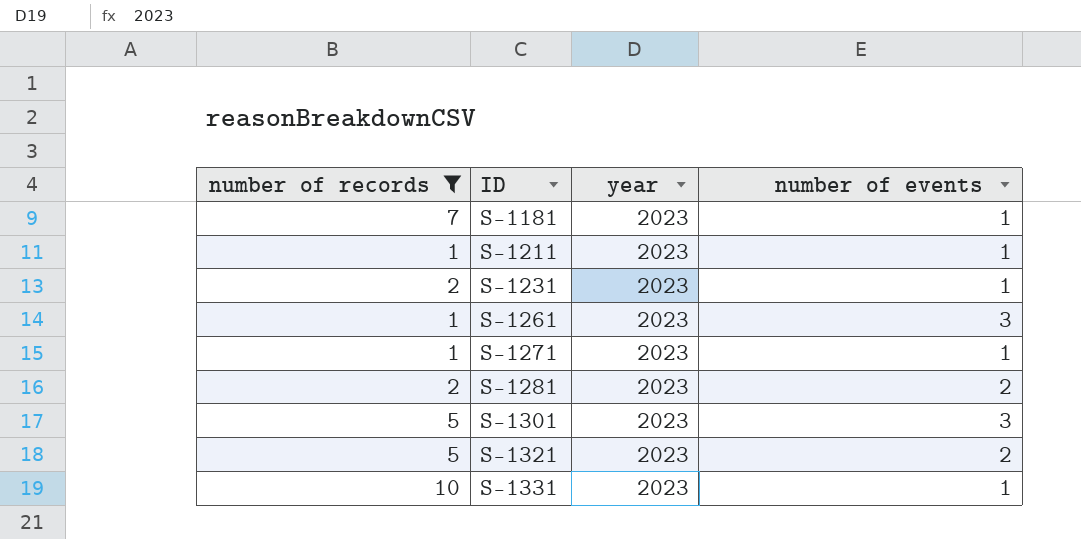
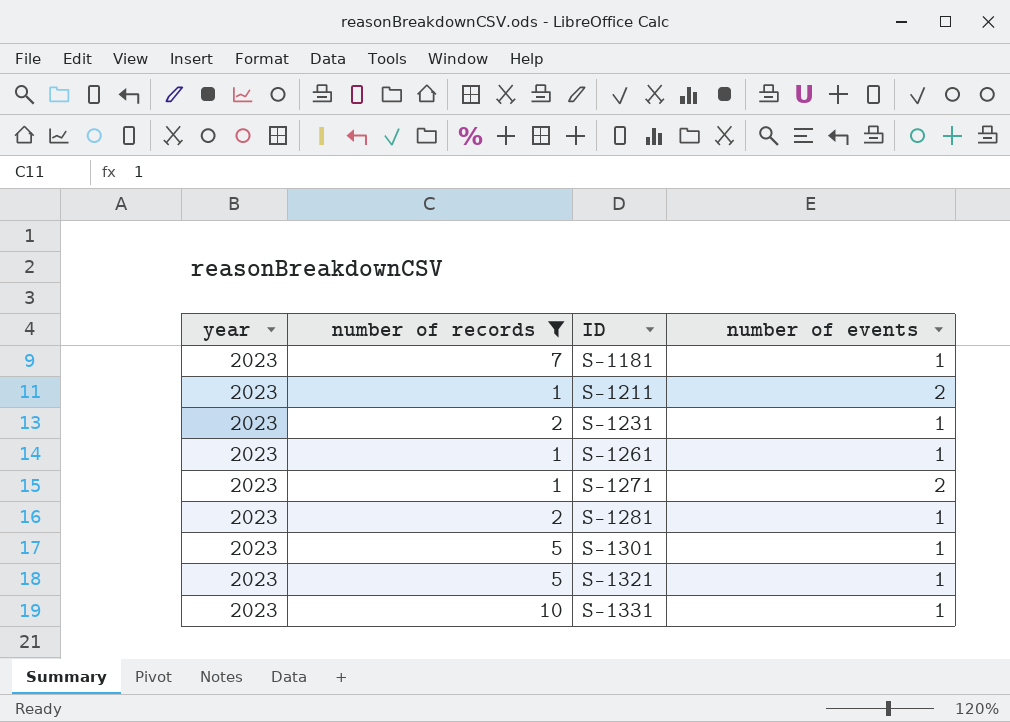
column year | position: 3 -> 1
S-1211 | number of events: 1 -> 2
S-1261 | number of events: 3 -> 1
S-1271 | number of events: 1 -> 2
S-1281 | number of events: 2 -> 1
S-1301 | number of events: 3 -> 1
S-1321 | number of events: 2 -> 1

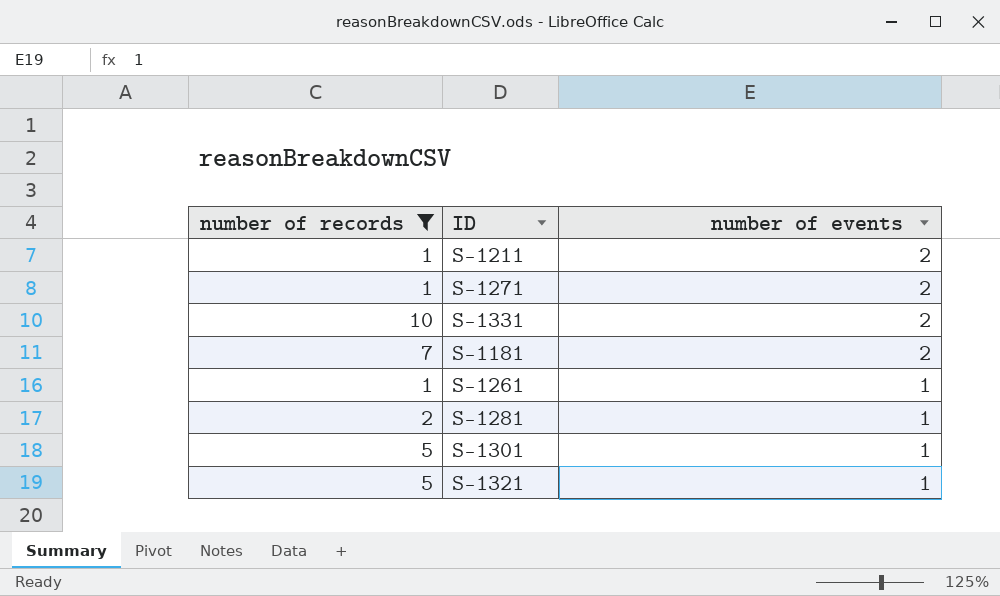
row order: ID ascending -> number of events descending
column year | position: 1 -> none
row S-1231: 2023 | 2 | 1 -> none
S-1331 | number of events: 1 -> 2
S-1181 | number of events: 1 -> 2

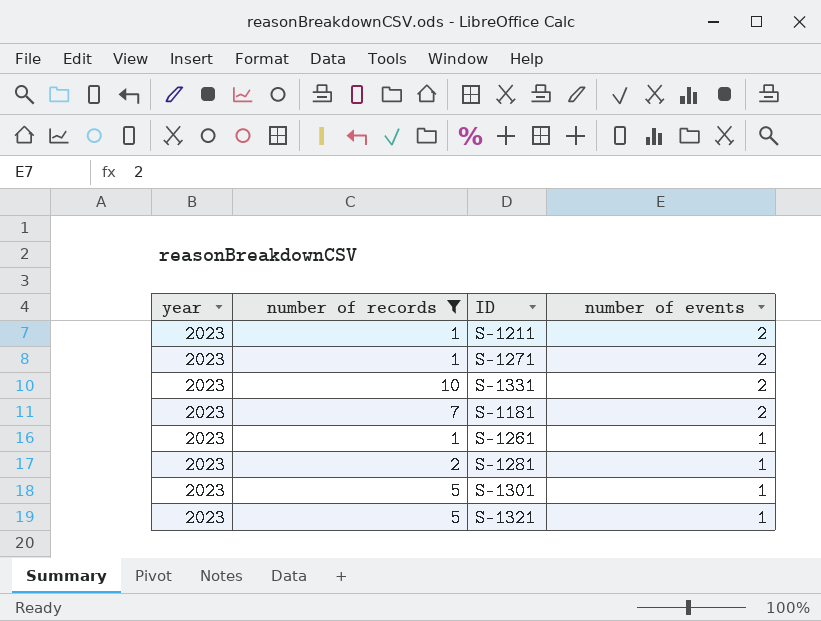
column year | position: none -> 1

